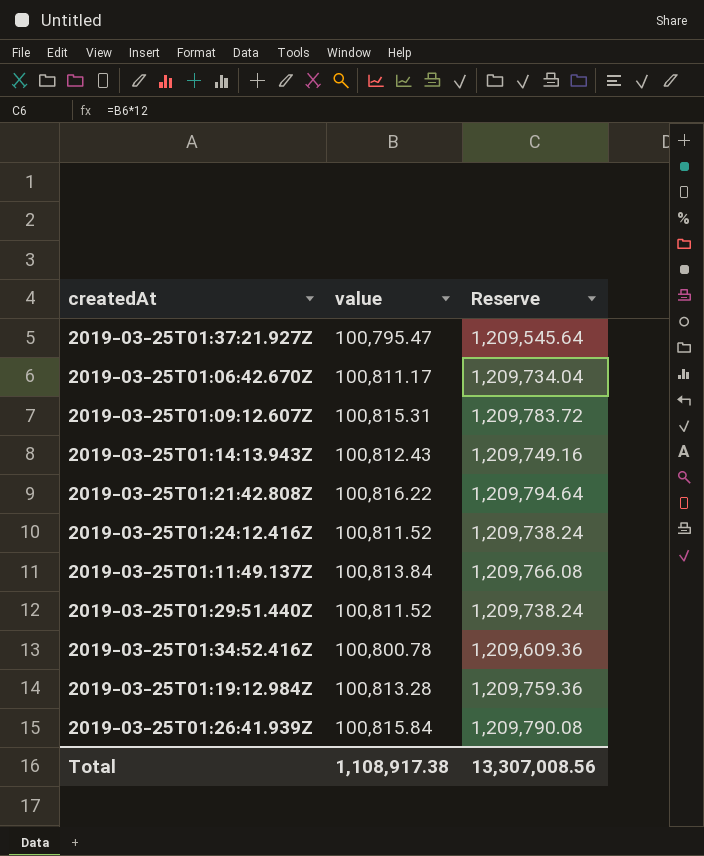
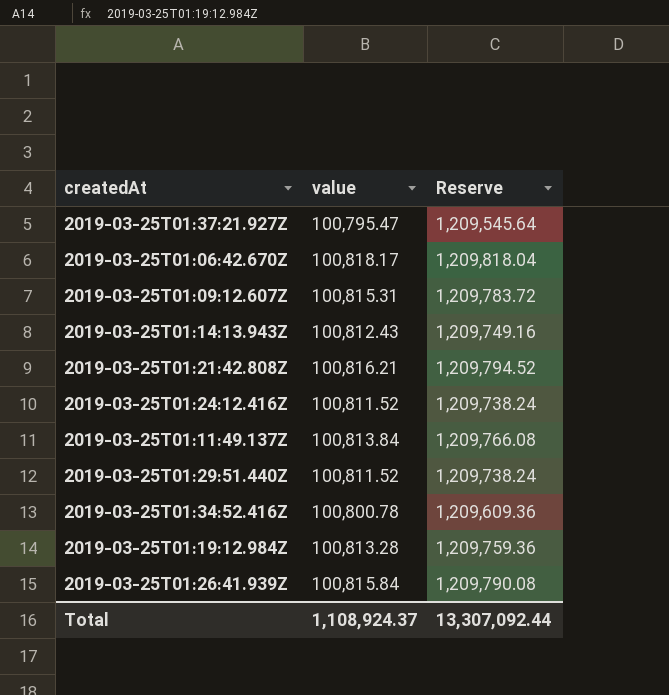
2019-03-25T01:06:42.670Z | value: 100,811.17 -> 100,818.17
2019-03-25T01:06:42.670Z | Reserve: 1,209,734.04 -> 1,209,818.04
2019-03-25T01:21:42.808Z | value: 100,816.22 -> 100,816.21
2019-03-25T01:21:42.808Z | Reserve: 1,209,794.64 -> 1,209,794.52
Total | value: 1,108,917.38 -> 1,108,924.37
Total | Reserve: 13,307,008.56 -> 13,307,092.44

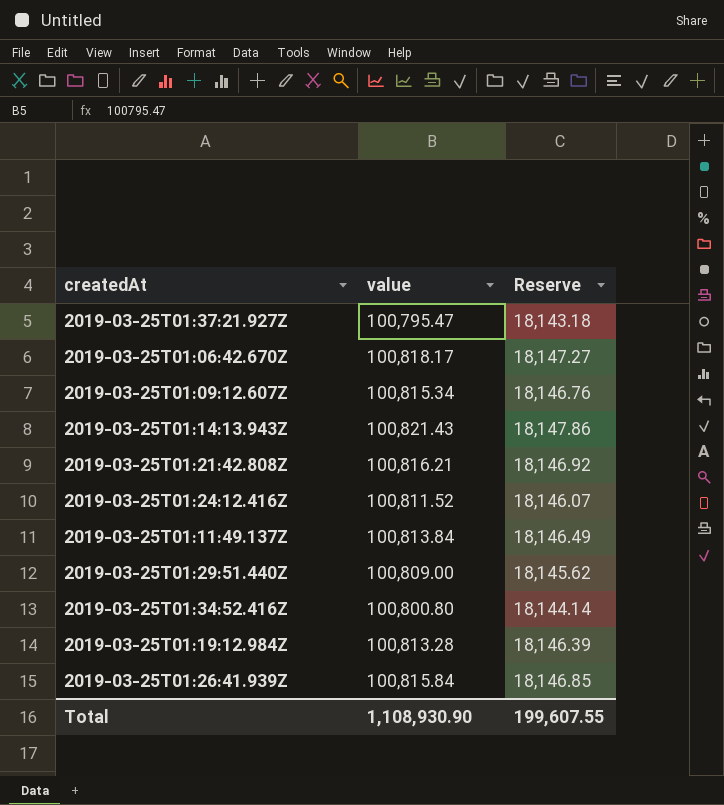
column Reserve | formula: [value] * 12 -> [value] * 0.18
2019-03-25T01:09:12.607Z | value: 100,815.31 -> 100,815.34
2019-03-25T01:14:13.943Z | value: 100,812.43 -> 100,821.43
2019-03-25T01:29:51.440Z | value: 100,811.52 -> 100,809.00
2019-03-25T01:34:52.416Z | value: 100,800.78 -> 100,800.80
Total | value: 1,108,924.37 -> 1,108,930.90
Total | Reserve: 13,307,092.44 -> 199,607.55

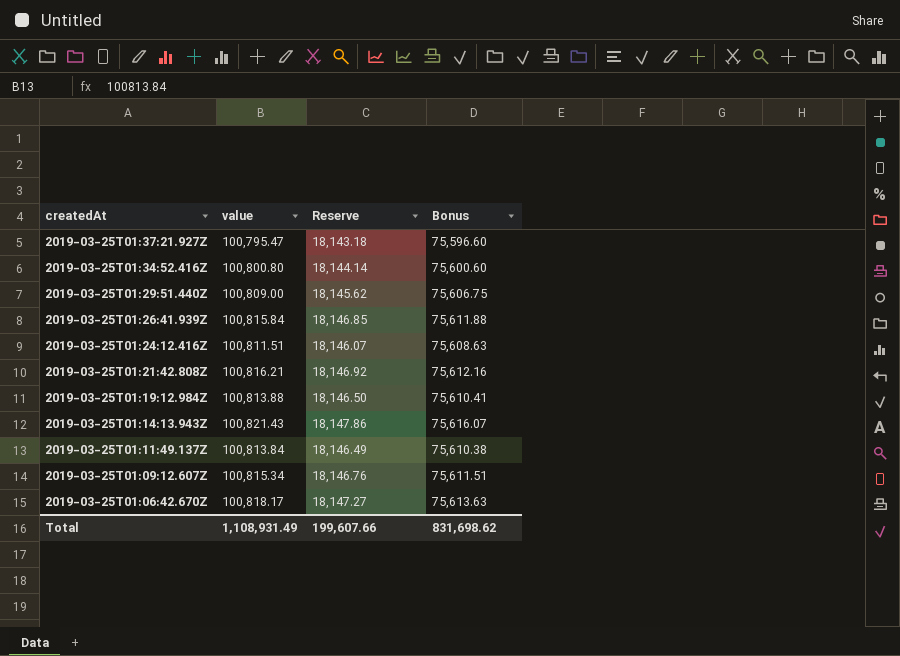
row order: none -> createdAt descending
column Bonus | formula: none -> [value] * 0.75
2019-03-25T01:24:12.416Z | value: 100,811.52 -> 100,811.51
2019-03-25T01:19:12.984Z | value: 100,813.28 -> 100,813.88
2019-03-25T01:19:12.984Z | Reserve: 18,146.39 -> 18,146.50
Total | value: 1,108,930.90 -> 1,108,931.49
Total | Reserve: 199,607.55 -> 199,607.66

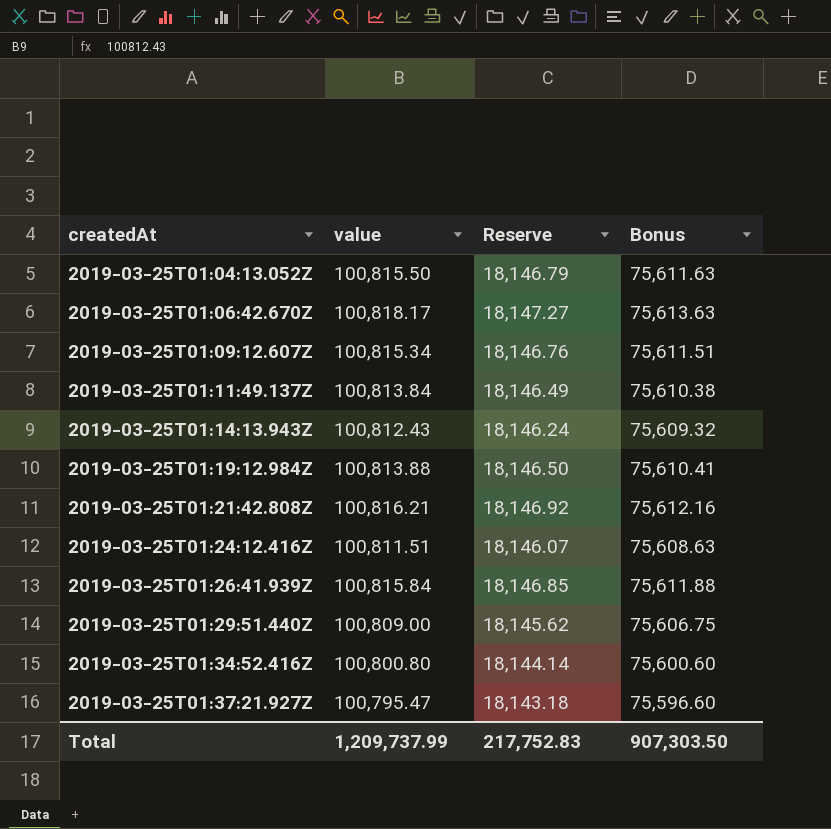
row order: createdAt descending -> createdAt ascending
row 2019-03-25T01:04:13.052Z: none -> 100,815.50 | 18,146.79 | 75,611.63
2019-03-25T01:14:13.943Z | value: 100,821.43 -> 100,812.43
2019-03-25T01:14:13.943Z | Reserve: 18,147.86 -> 18,146.24
2019-03-25T01:14:13.943Z | Bonus: 75,616.07 -> 75,609.32
Total | value: 1,108,931.49 -> 1,209,737.99
Total | Reserve: 199,607.66 -> 217,752.83
Total | Bonus: 831,698.62 -> 907,303.50

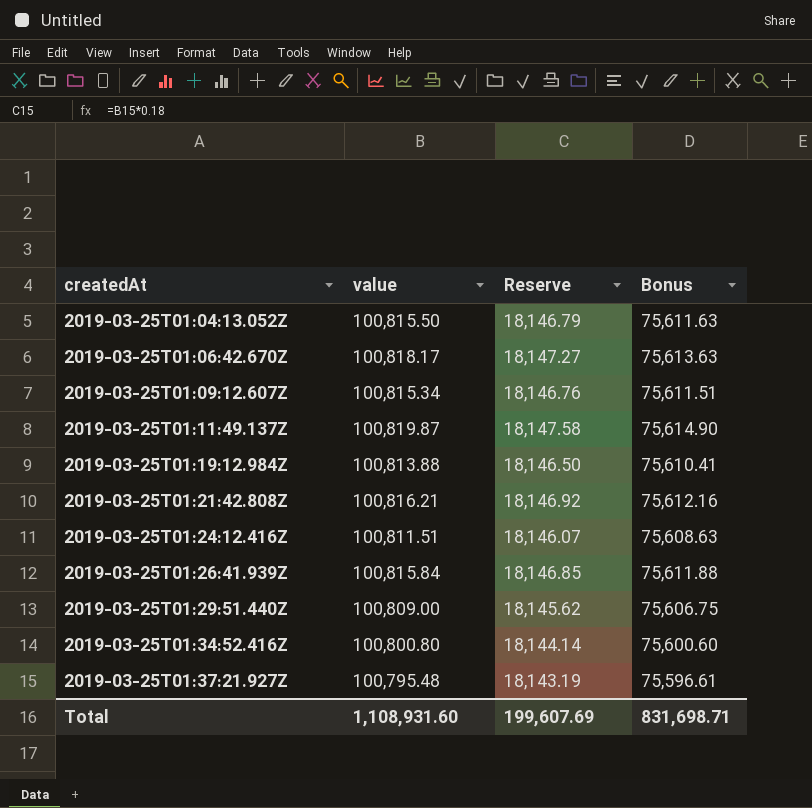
row 2019-03-25T01:14:13.943Z: 100,812.43 | 18,146.24 | 75,609.32 -> none
2019-03-25T01:11:49.137Z | value: 100,813.84 -> 100,819.87
2019-03-25T01:11:49.137Z | Reserve: 18,146.49 -> 18,147.58
2019-03-25T01:11:49.137Z | Bonus: 75,610.38 -> 75,614.90
2019-03-25T01:37:21.927Z | value: 100,795.47 -> 100,795.48
2019-03-25T01:37:21.927Z | Reserve: 18,143.18 -> 18,143.19
2019-03-25T01:37:21.927Z | Bonus: 75,596.60 -> 75,596.61
Total | value: 1,209,737.99 -> 1,108,931.60
Total | Reserve: 217,752.83 -> 199,607.69
Total | Bonus: 907,303.50 -> 831,698.71

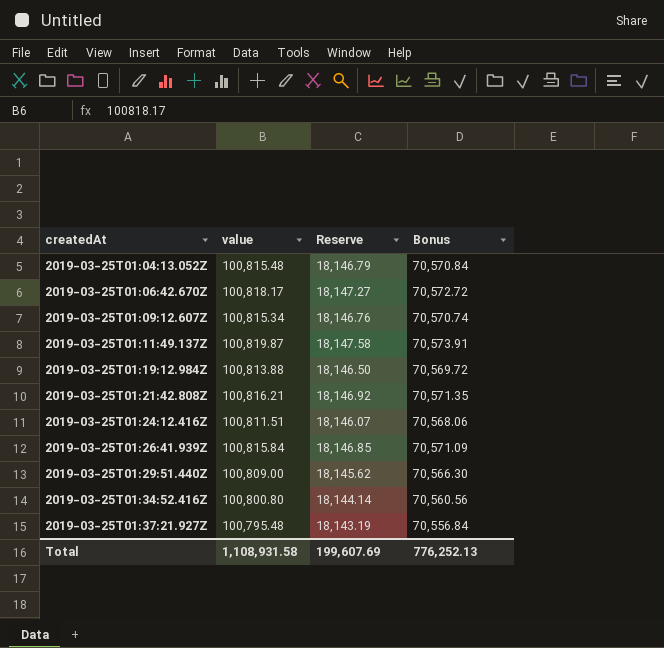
column Bonus | formula: [value] * 0.75 -> [value] * 0.7
2019-03-25T01:04:13.052Z | value: 100,815.50 -> 100,815.48
Total | value: 1,108,931.60 -> 1,108,931.58
Total | Bonus: 831,698.71 -> 776,252.13

